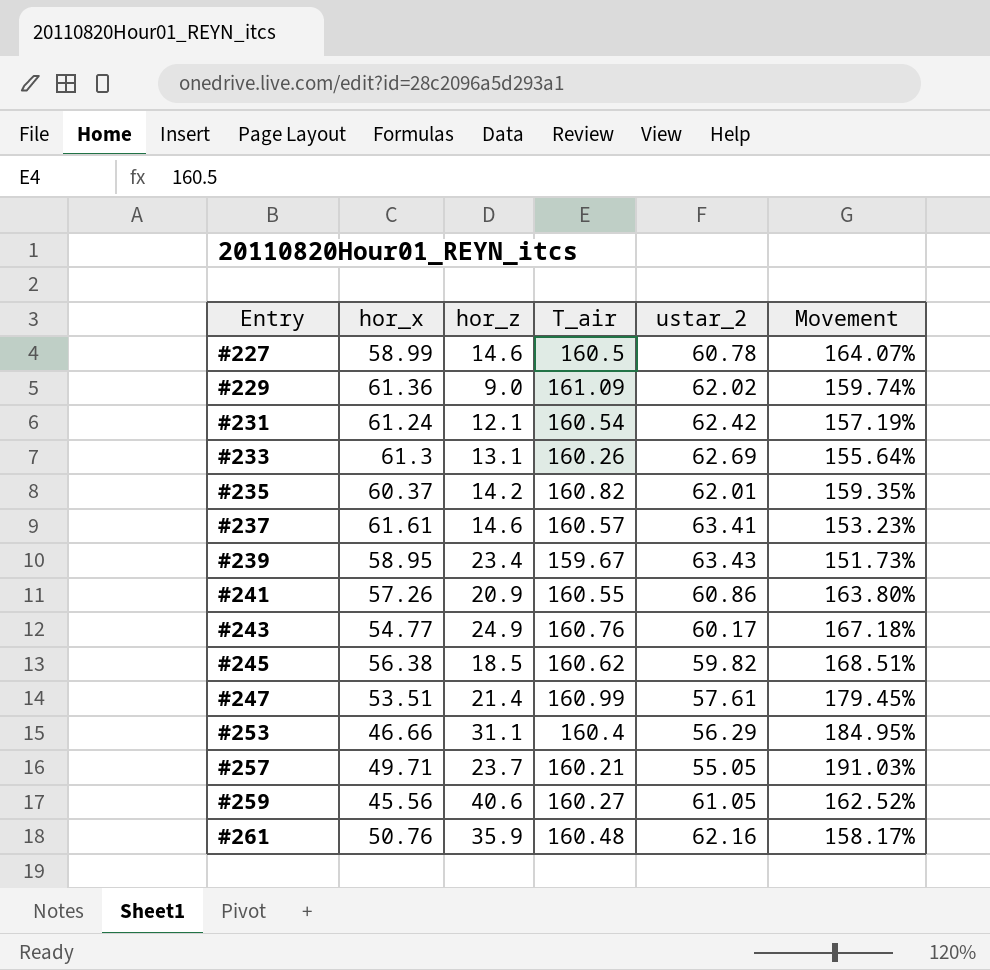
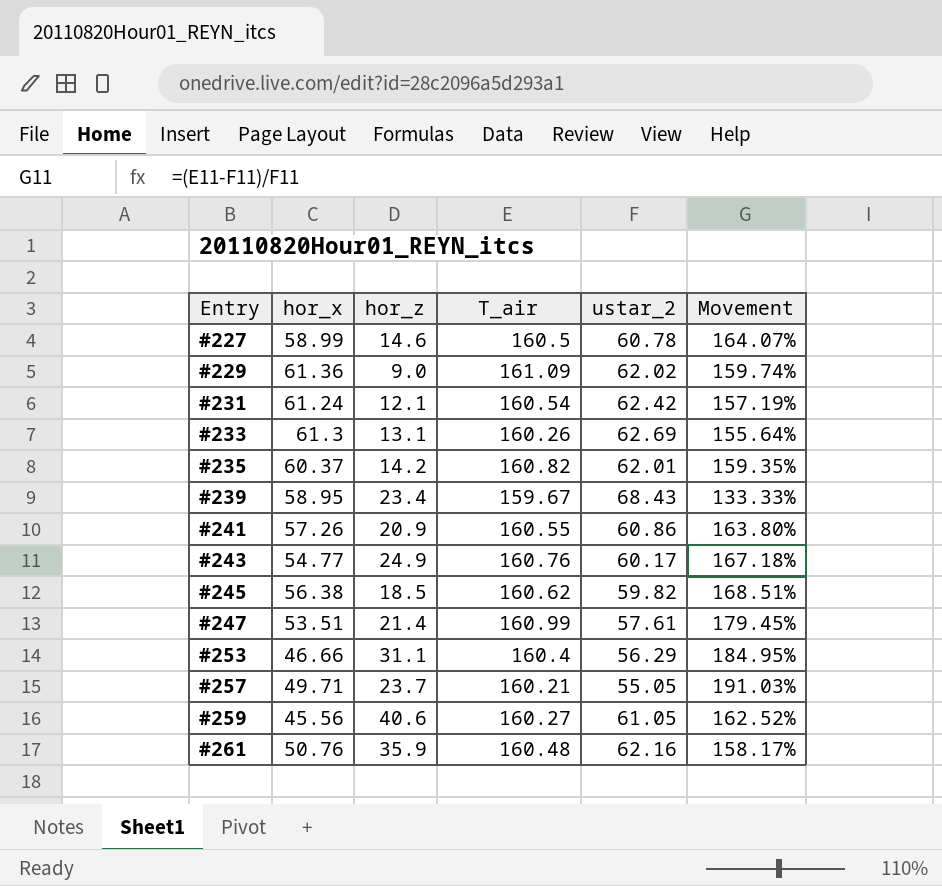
row #237: 61.61 | 14.6 | 160.57 | 63.41 | 153.23% -> none
#239 | ustar_2: 63.43 -> 68.43
#239 | Movement: 151.73% -> 133.33%

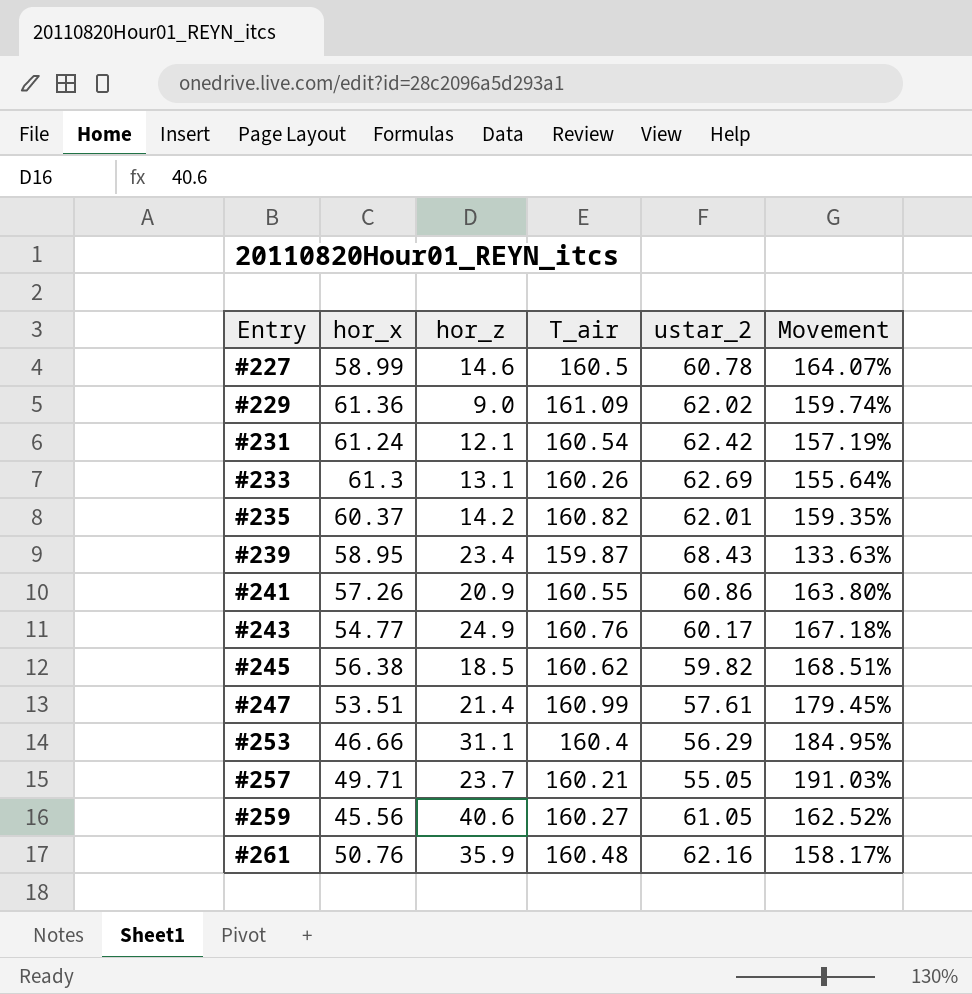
#239 | T_air: 159.67 -> 159.87
#239 | Movement: 133.33% -> 133.63%

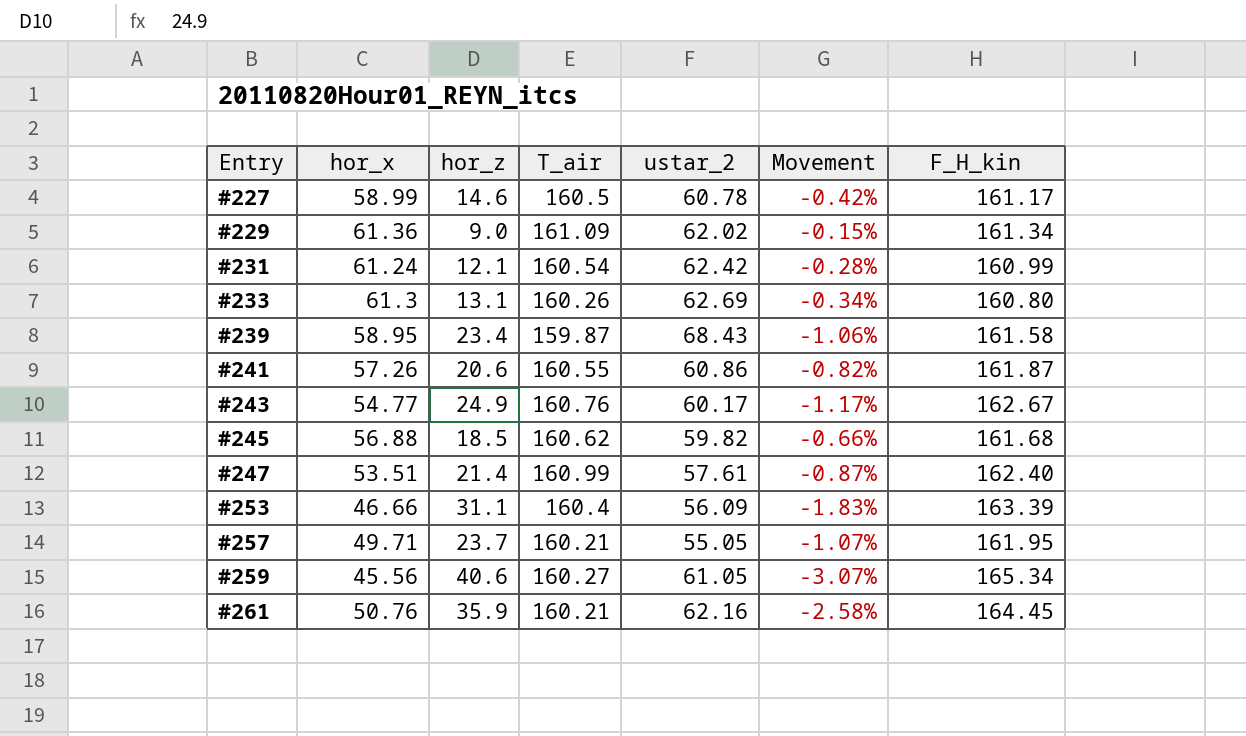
column Movement | formula: ([T_air] - [ustar_2]) / [ustar_2] -> ([T_air] - [F_H_kin]) / [F_H_kin]
column F_H_kin | position: none -> 7
row #235: 60.37 | 14.2 | 160.82 | 62.01 | 159.35% -> none
#241 | hor_z: 20.9 -> 20.6
#245 | hor_x: 56.38 -> 56.88
#253 | ustar_2: 56.29 -> 56.09
#261 | T_air: 160.48 -> 160.21

